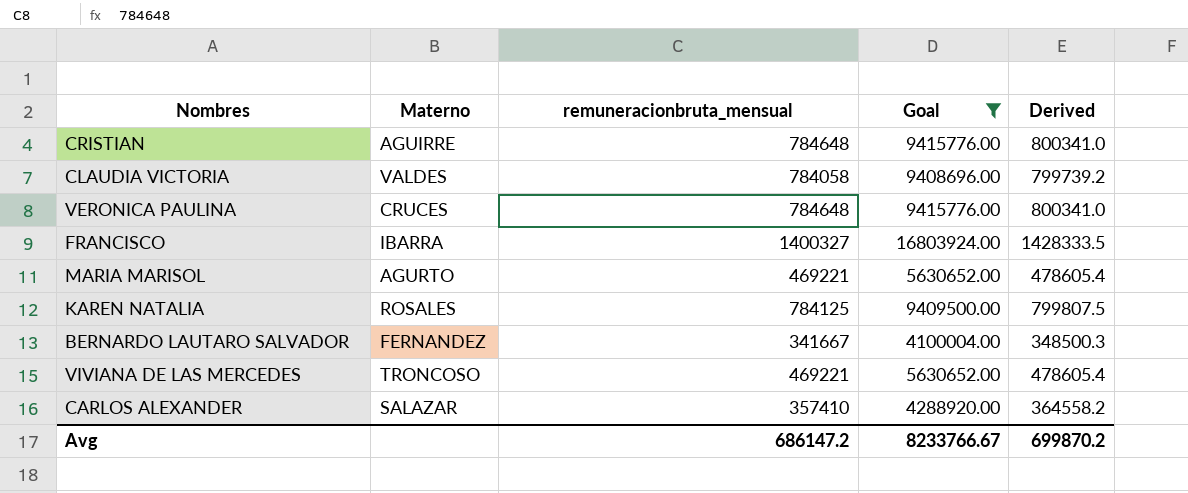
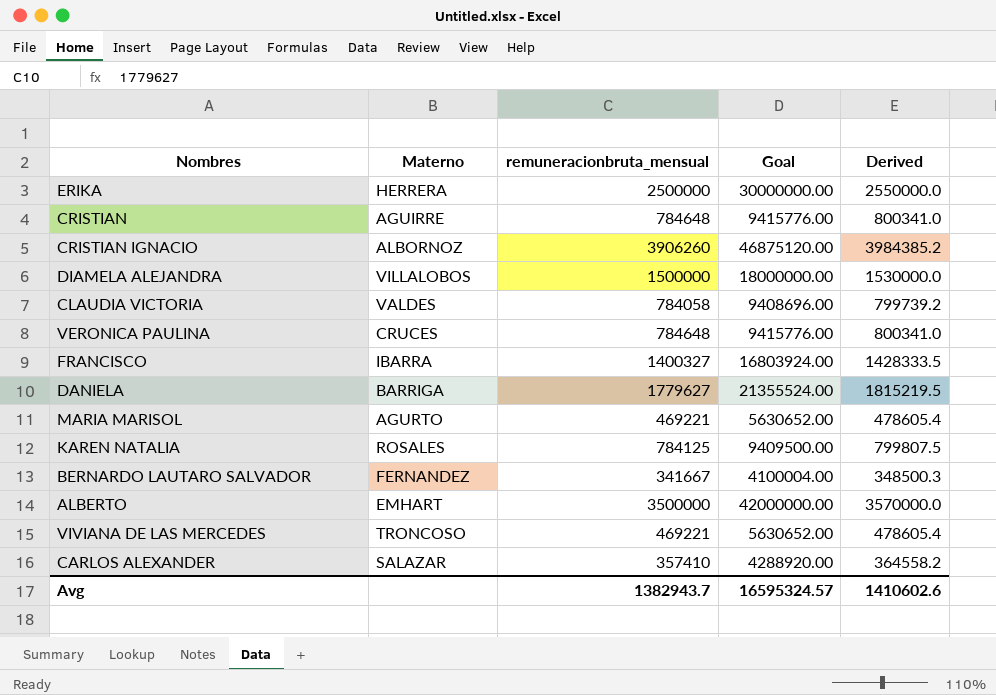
filter: Goal <= 16803924.00 -> none
Avg | remuneracionbruta_mensual: 686147.2 -> 1382943.7
Avg | Goal: 8233766.67 -> 16595324.57
Avg | Derived: 699870.2 -> 1410602.6

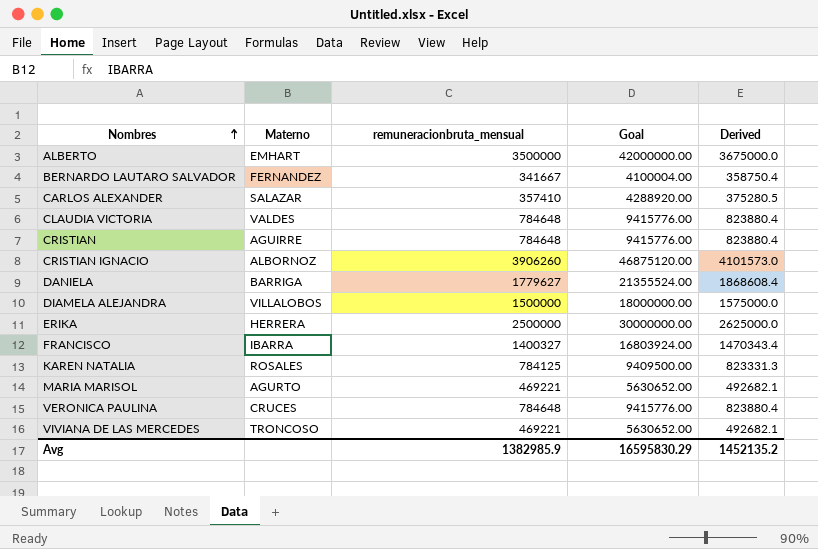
row order: none -> Nombres ascending
column Derived | formula: [remuneracionbruta_mensual] * 1.02 -> [remuneracionbruta_mensual] * 1.05
CLAUDIA VICTORIA | remuneracionbruta_mensual: 784058 -> 784648
CLAUDIA VICTORIA | Goal: 9408696.00 -> 9415776.00
Avg | remuneracionbruta_mensual: 1382943.7 -> 1382985.9
Avg | Goal: 16595324.57 -> 16595830.29
Avg | Derived: 1410602.6 -> 1452135.2

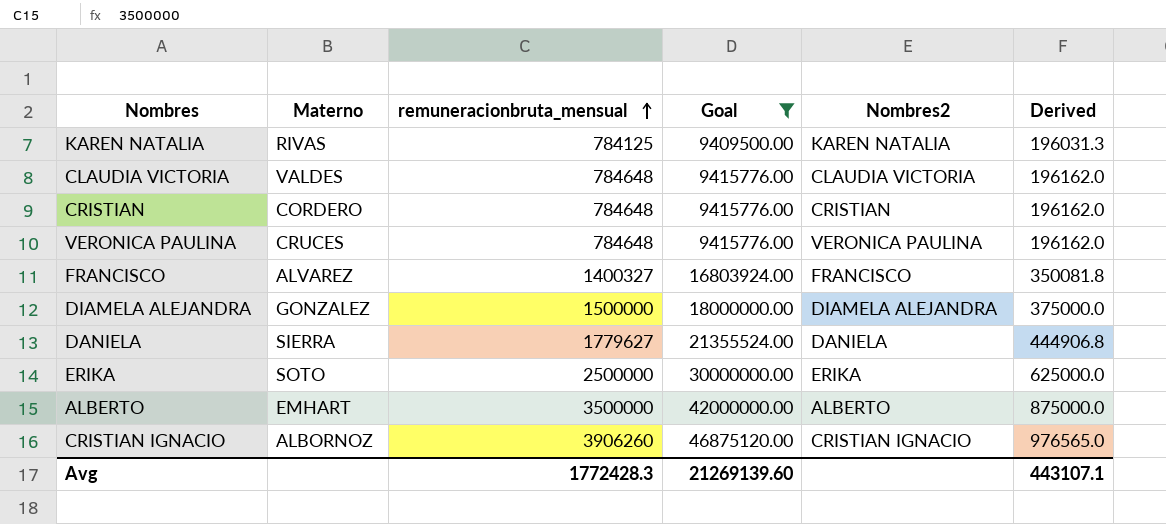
filter: none -> Goal >= 9409500.00
row order: Nombres ascending -> remuneracionbruta_mensual ascending
column Nombres2 | position: none -> 5
column Derived | formula: [remuneracionbruta_mensual] * 1.05 -> [remuneracionbruta_mensual] * 0.25
KAREN NATALIA | Materno: ROSALES -> RIVAS
CRISTIAN | Materno: AGUIRRE -> CORDERO
FRANCISCO | Materno: IBARRA -> ALVAREZ
DIAMELA ALEJANDRA | Materno: VILLALOBOS -> GONZALEZ
DANIELA | Materno: BARRIGA -> SIERRA
ERIKA | Materno: HERRERA -> SOTO
Avg | remuneracionbruta_mensual: 1382985.9 -> 1772428.3
Avg | Goal: 16595830.29 -> 21269139.60
Avg | Derived: 1452135.2 -> 443107.1

